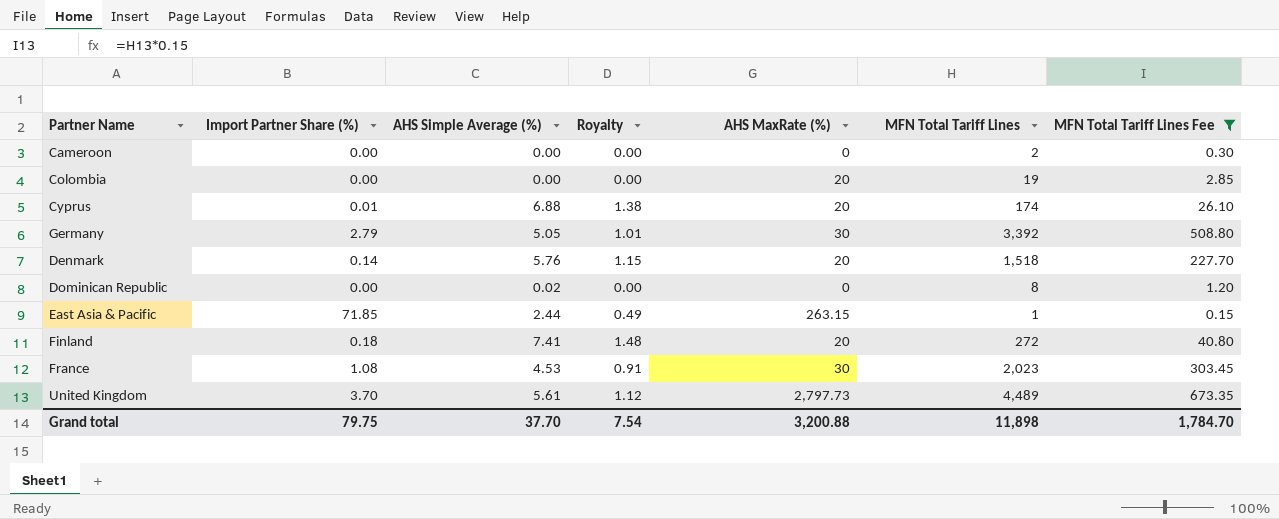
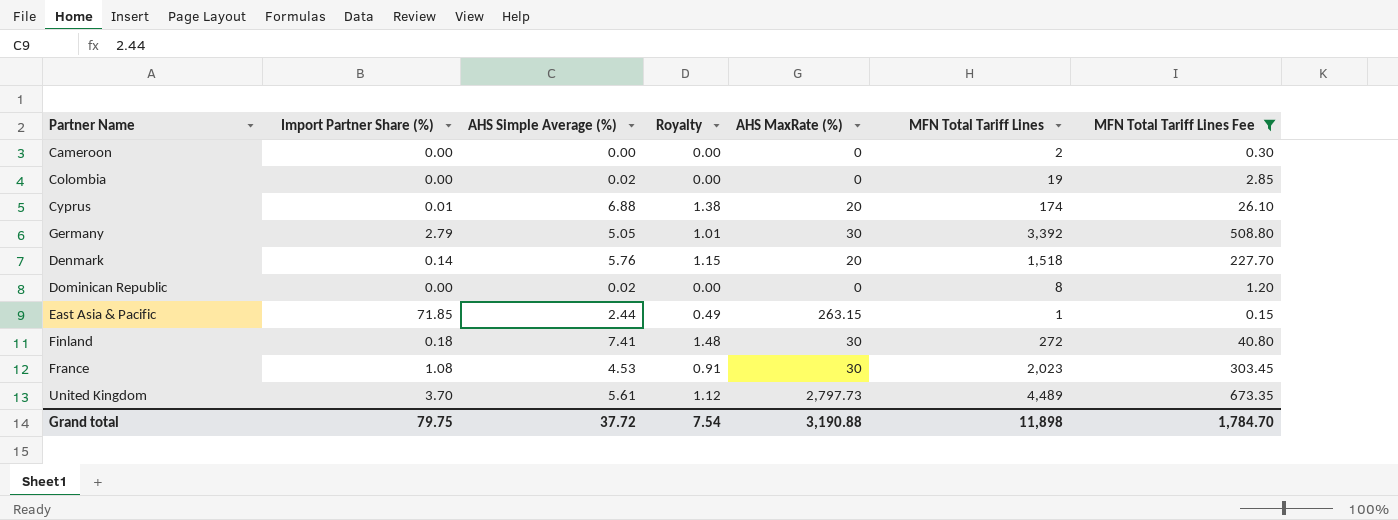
Colombia | AHS Simple Average (%): 0.00 -> 0.02
Colombia | AHS MaxRate (%): 20 -> 0
Finland | AHS MaxRate (%): 20 -> 30
Grand total | AHS Simple Average (%): 37.70 -> 37.72
Grand total | AHS MaxRate (%): 3,200.88 -> 3,190.88

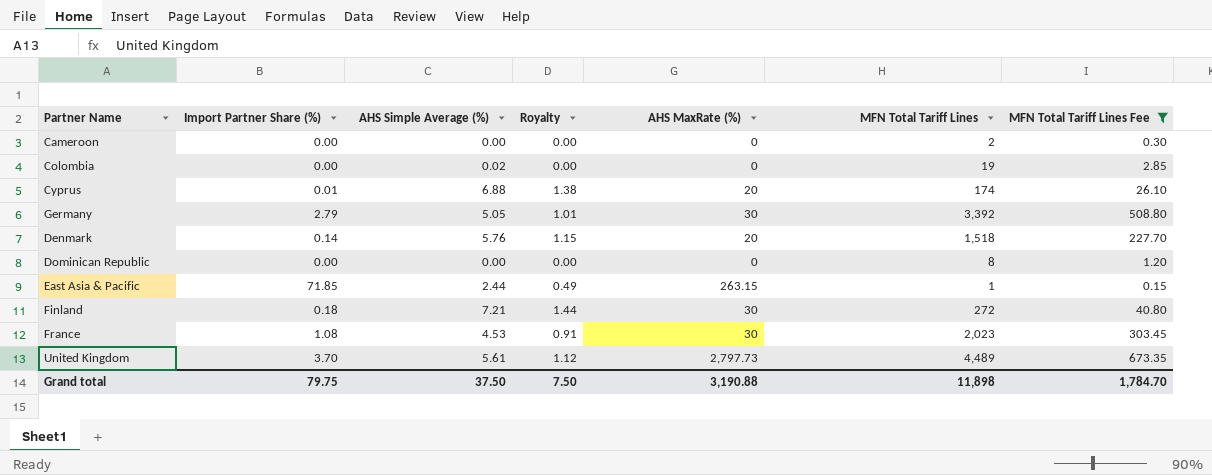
Dominican Republic | AHS Simple Average (%): 0.02 -> 0.00
Finland | AHS Simple Average (%): 7.41 -> 7.21
Finland | Royalty: 1.48 -> 1.44
Grand total | AHS Simple Average (%): 37.72 -> 37.50
Grand total | Royalty: 7.54 -> 7.50

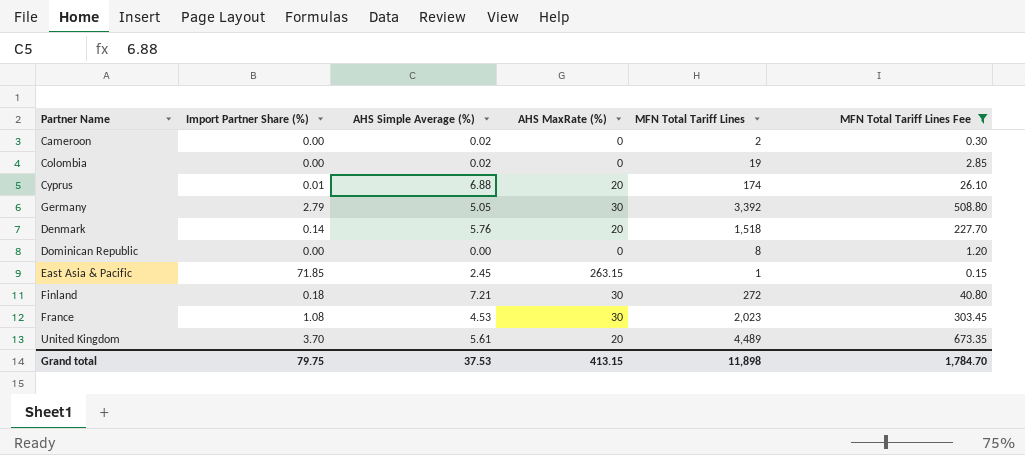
column Royalty | formula: [AHS Simple Average (%)] * 0.2 -> none
Cameroon | AHS Simple Average (%): 0.00 -> 0.02
East Asia & Pacific | AHS Simple Average (%): 2.44 -> 2.45
United Kingdom | AHS MaxRate (%): 2,797.73 -> 20
Grand total | AHS Simple Average (%): 37.50 -> 37.53
Grand total | AHS MaxRate (%): 3,190.88 -> 413.15

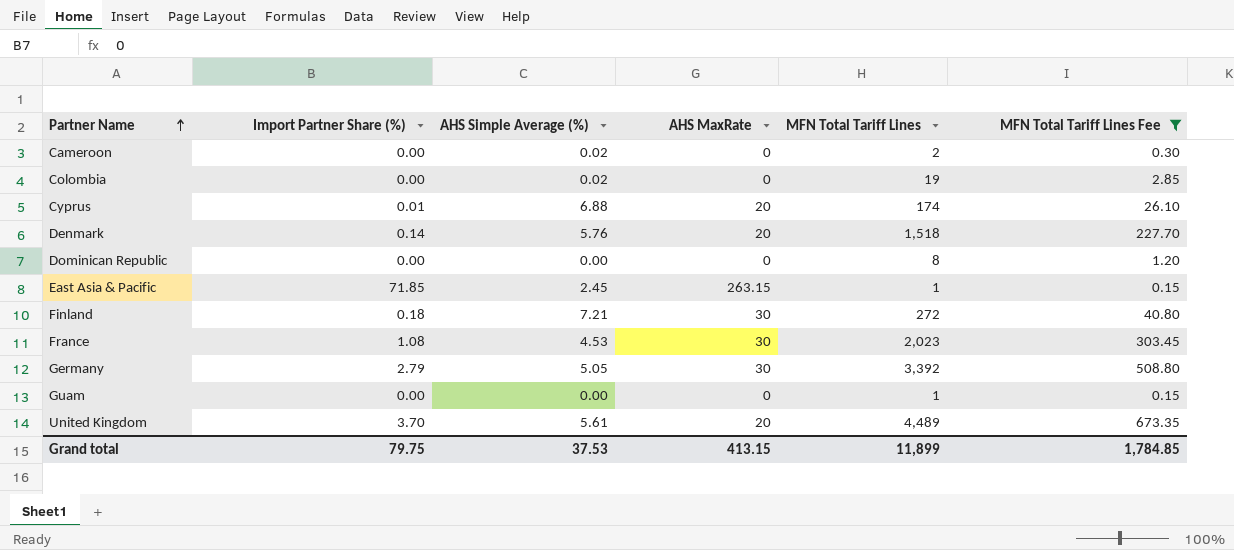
row order: none -> Partner Name ascending
column name: AHS MaxRate (%) -> AHS MaxRate
row Guam: none -> 0.00 | 0.00 | 0 | 1 | 0.15
Grand total | MFN Total Tariff Lines: 11,898 -> 11,899
Grand total | MFN Total Tariff Lines Fee: 1,784.70 -> 1,784.85

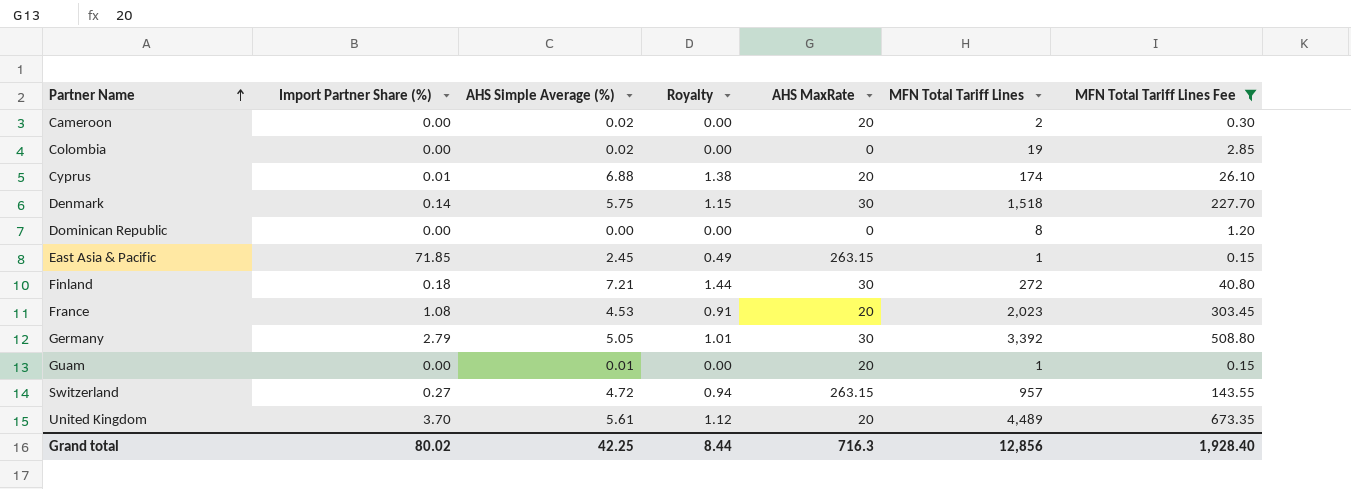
column Royalty | formula: none -> [AHS Simple Average (%)] * 0.2
Cameroon | AHS MaxRate: 0 -> 20
Denmark | AHS Simple Average (%): 5.76 -> 5.75
Denmark | AHS MaxRate: 20 -> 30
France | AHS MaxRate: 30 -> 20
Guam | AHS Simple Average (%): 0.00 -> 0.01
Guam | AHS MaxRate: 0 -> 20
row Switzerland: none -> 0.27 | 4.72 | 0.94 | 263.15 | 957 | 143.55
Grand total | Import Partner Share (%): 79.75 -> 80.02
Grand total | AHS Simple Average (%): 37.53 -> 42.25
Grand total | AHS MaxRate: 413.15 -> 716.3
Grand total | MFN Total Tariff Lines: 11,899 -> 12,856
Grand total | MFN Total Tariff Lines Fee: 1,784.85 -> 1,928.40

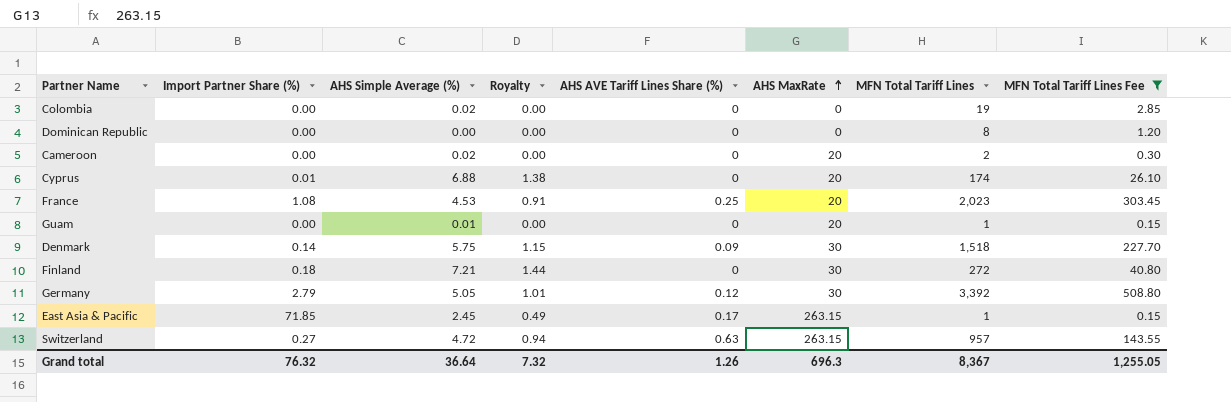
row order: Partner Name ascending -> AHS MaxRate ascending
column AHS AVE Tariff Lines Share (%) | position: none -> 5
row United Kingdom: 3.70 | 5.61 | 1.12 | 20 | 4,489 | 673.35 -> none
Grand total | Import Partner Share (%): 80.02 -> 76.32
Grand total | AHS Simple Average (%): 42.25 -> 36.64
Grand total | Royalty: 8.44 -> 7.32
Grand total | AHS MaxRate: 716.3 -> 696.3
Grand total | MFN Total Tariff Lines: 12,856 -> 8,367
Grand total | MFN Total Tariff Lines Fee: 1,928.40 -> 1,255.05

